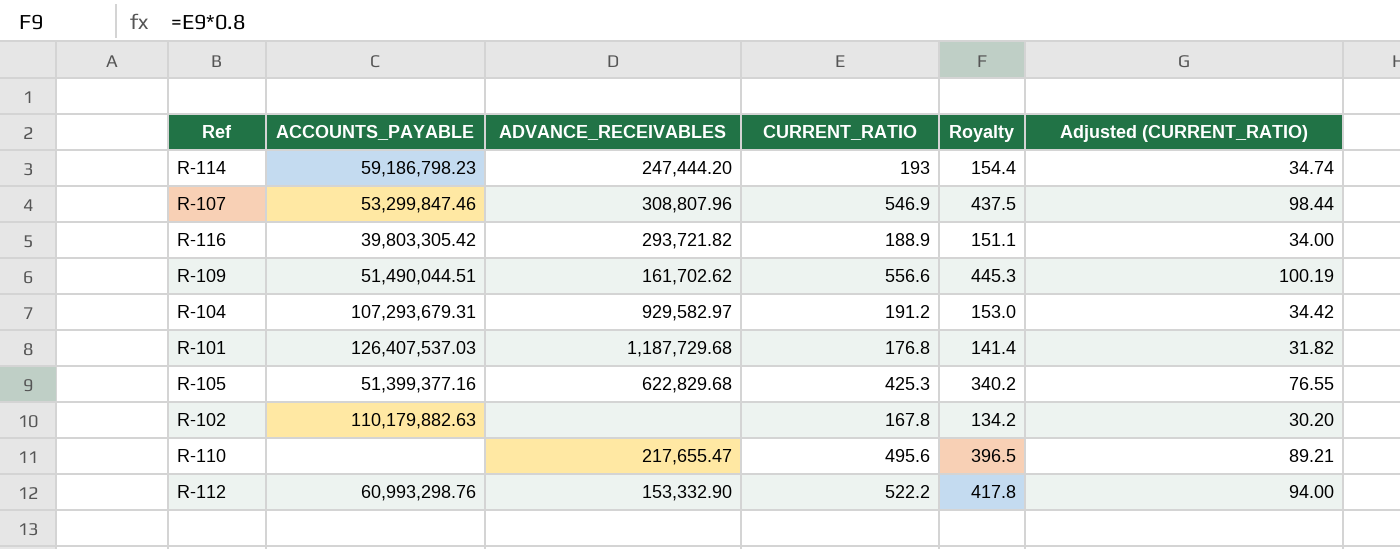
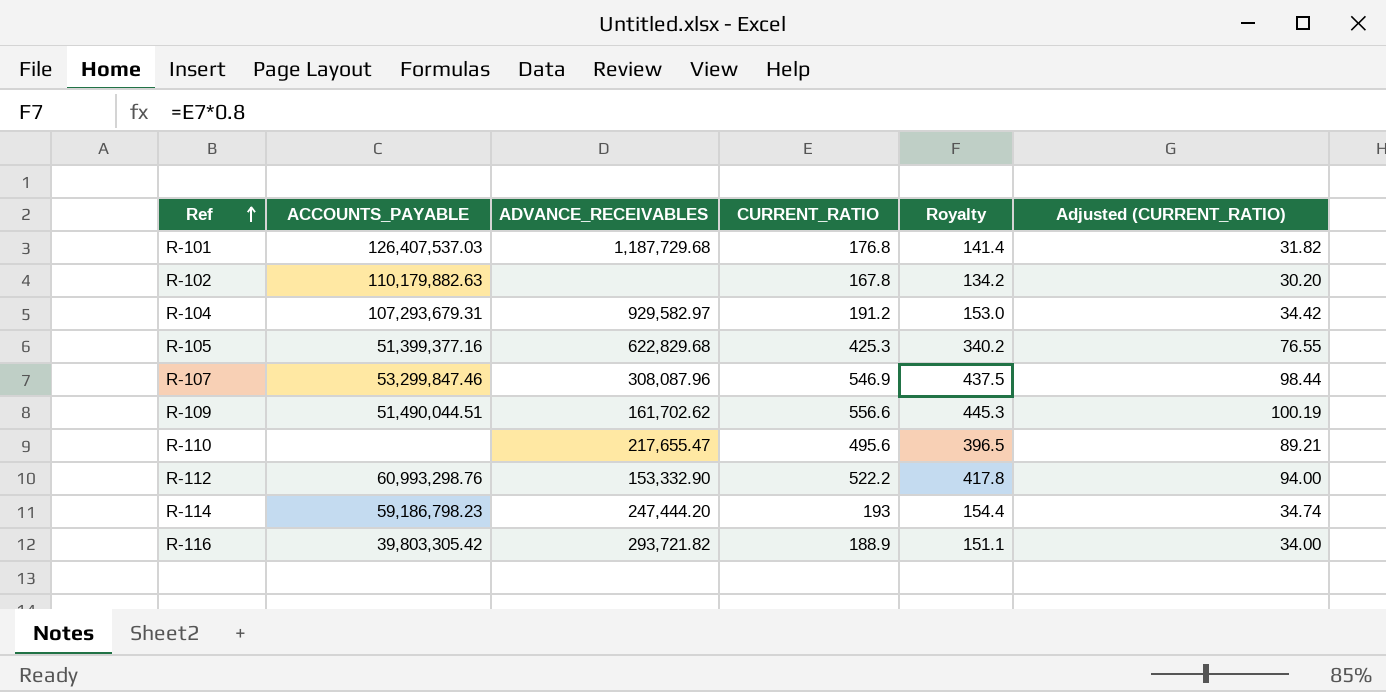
row order: none -> Ref ascending
R-107 | ADVANCE_RECEIVABLES: 308,807.96 -> 308,087.96

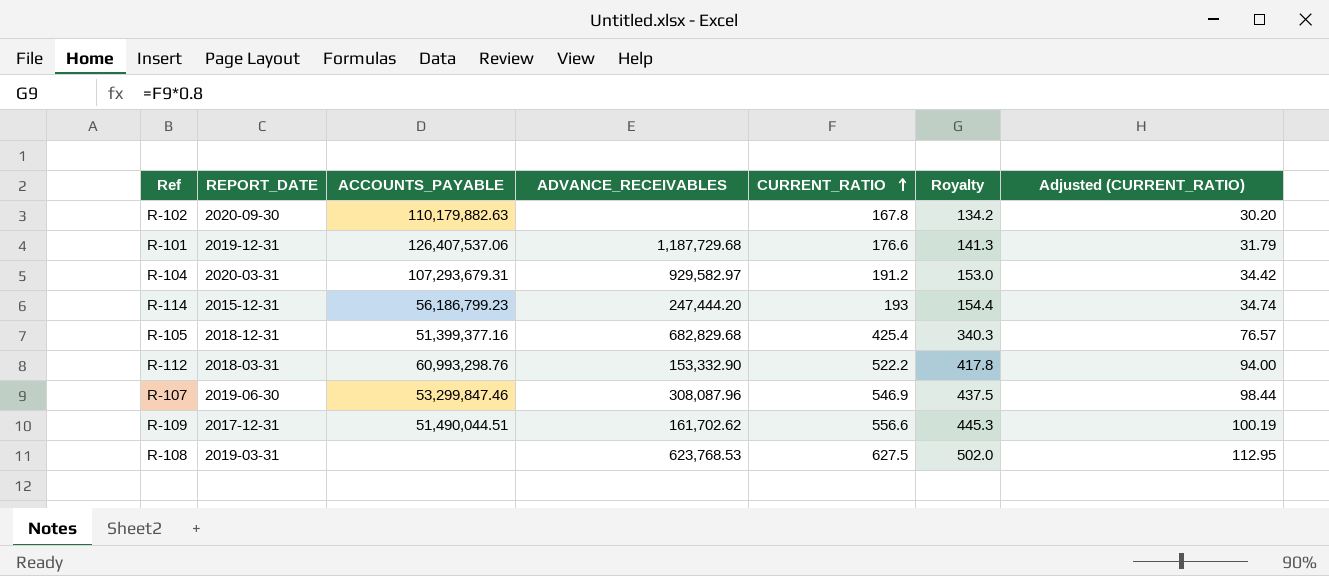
row order: Ref ascending -> CURRENT_RATIO ascending
column REPORT_DATE | position: none -> 2
row R-110: none | 217,655.47 | 495.6 | 396.5 | 89.21 -> none
row R-116: 39,803,305.42 | 293,721.82 | 188.9 | 151.1 | 34.00 -> none
R-101 | ACCOUNTS_PAYABLE: 126,407,537.03 -> 126,407,537.06
R-101 | CURRENT_RATIO: 176.8 -> 176.6
R-101 | Royalty: 141.4 -> 141.3
R-101 | Adjusted (CURRENT_RATIO): 31.82 -> 31.79
R-114 | ACCOUNTS_PAYABLE: 59,186,798.23 -> 56,186,799.23
R-105 | ADVANCE_RECEIVABLES: 622,829.68 -> 682,829.68
R-105 | CURRENT_RATIO: 425.3 -> 425.4
R-105 | Royalty: 340.2 -> 340.3
R-105 | Adjusted (CURRENT_RATIO): 76.55 -> 76.57
row R-108: none -> 2019-03-31 | none | 623,768.53 | 627.5 | 502.0 | 112.95

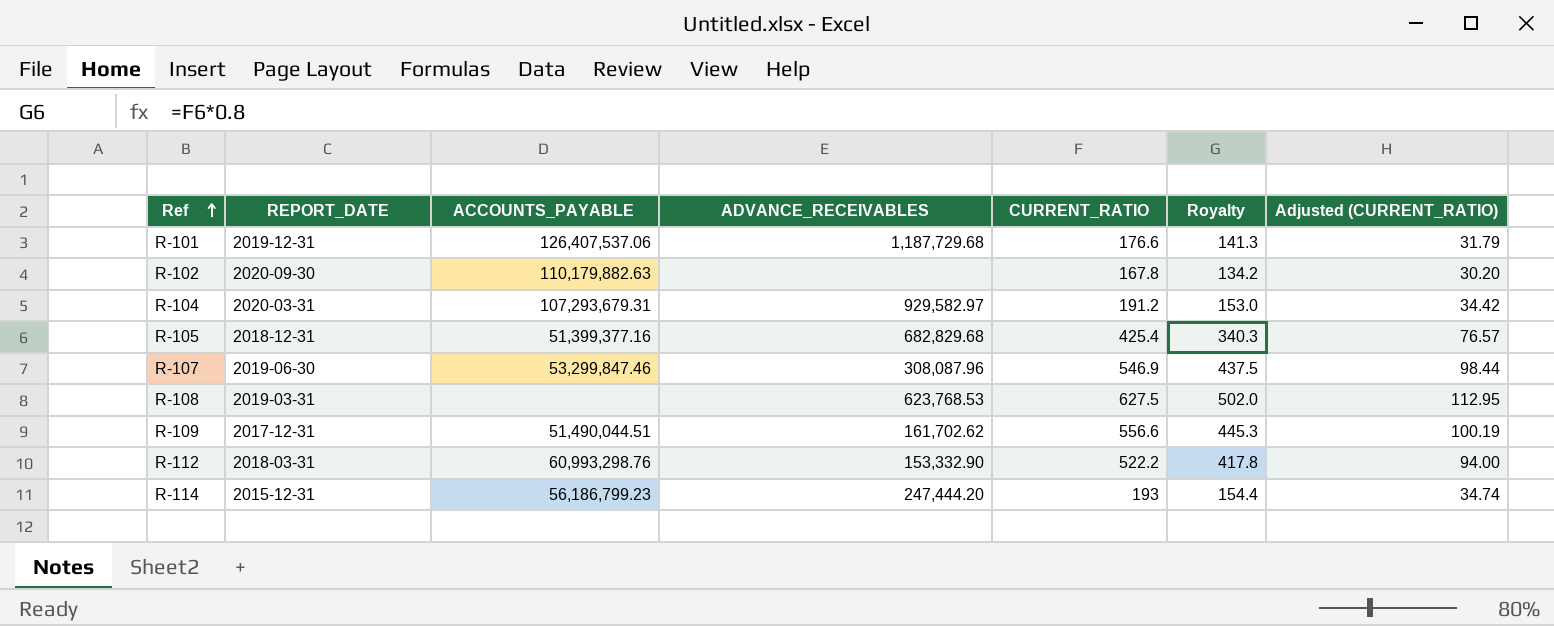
row order: CURRENT_RATIO ascending -> Ref ascending

